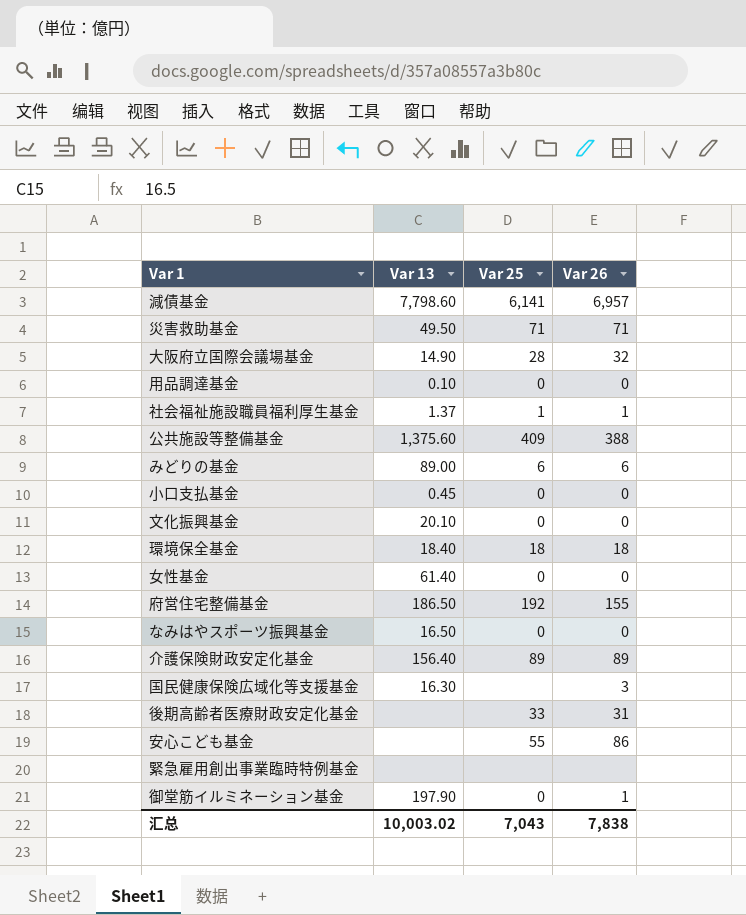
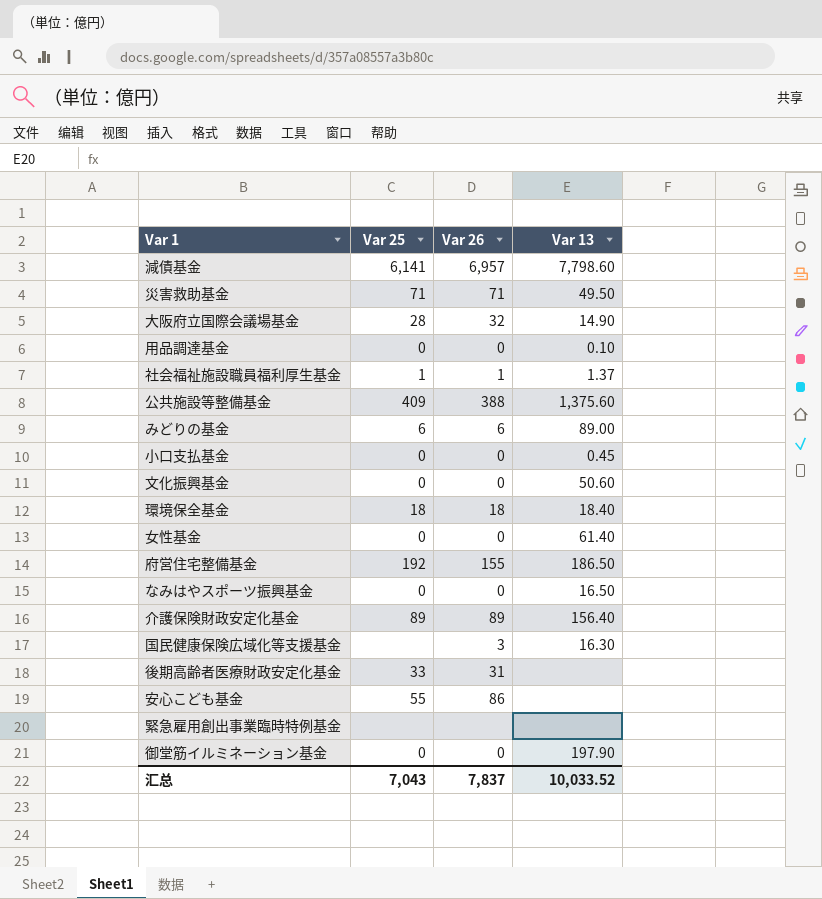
column Var 13 | position: 2 -> 4
文化振興基金 | Var 13: 20.10 -> 50.60
御堂筋イルミネーション基金 | Var 26: 1 -> 0
汇总 | Var 26: 7,838 -> 7,837
汇总 | Var 13: 10,003.02 -> 10,033.52

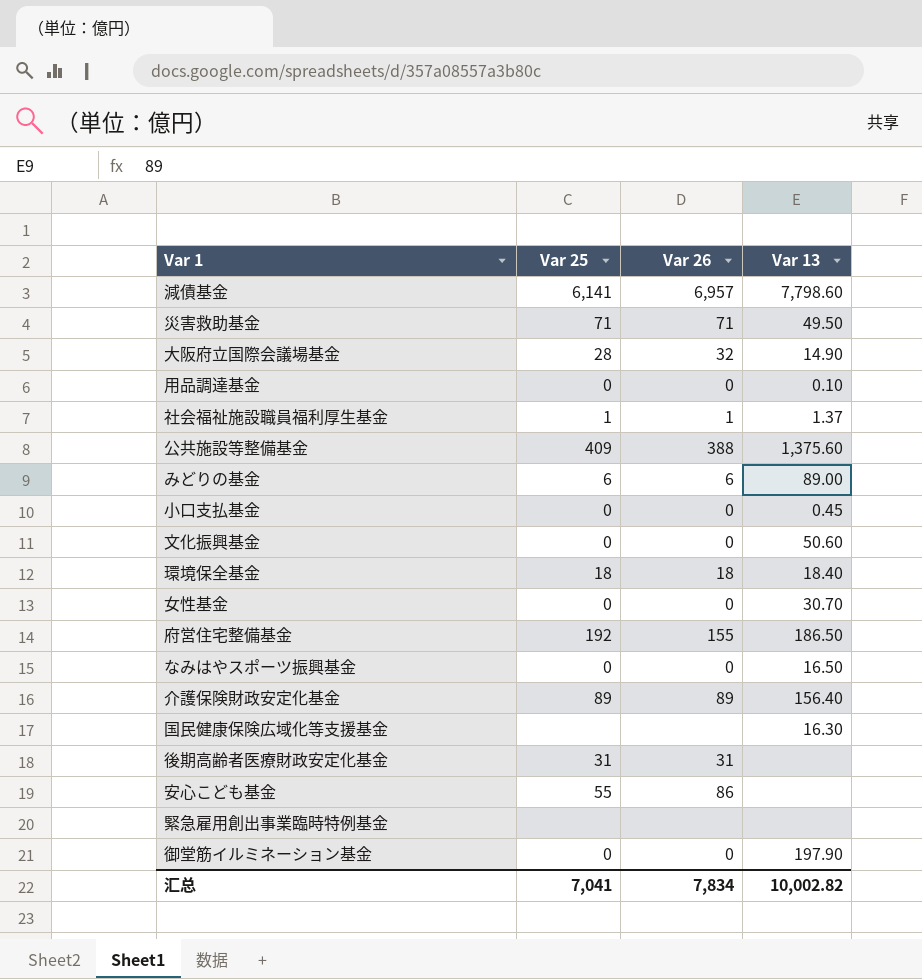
女性基金 | Var 13: 61.40 -> 30.70
国民健康保険広域化等支援基金 | Var 26: 3 -> none
後期高齢者医療財政安定化基金 | Var 25: 33 -> 31
汇总 | Var 25: 7,043 -> 7,041
汇总 | Var 26: 7,837 -> 7,834
汇总 | Var 13: 10,033.52 -> 10,002.82

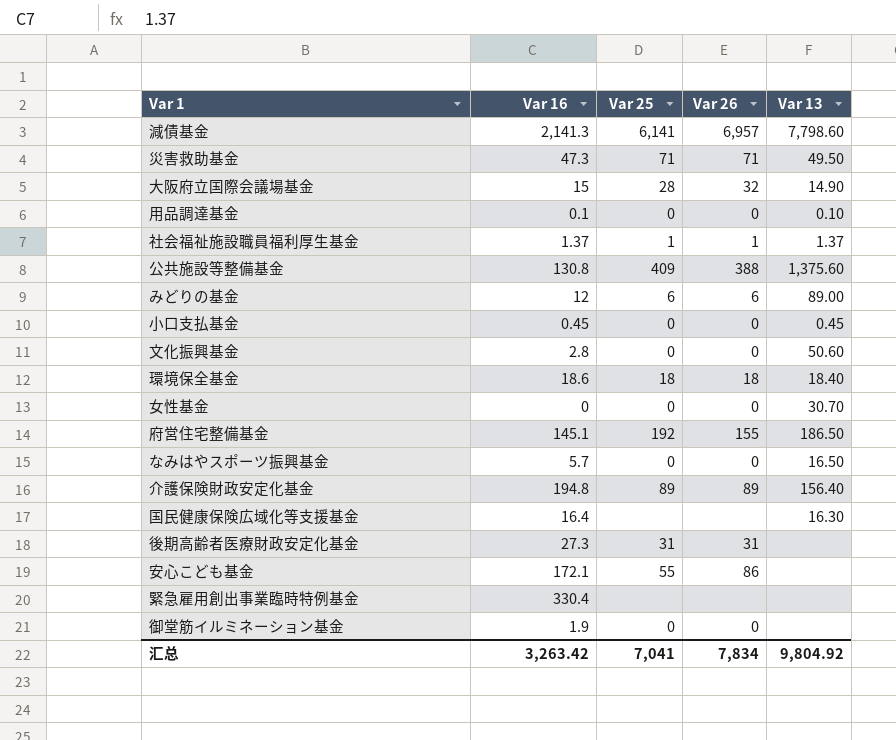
column Var 16 | position: none -> 2
御堂筋イルミネーション基金 | Var 13: 197.90 -> none
汇总 | Var 13: 10,002.82 -> 9,804.92

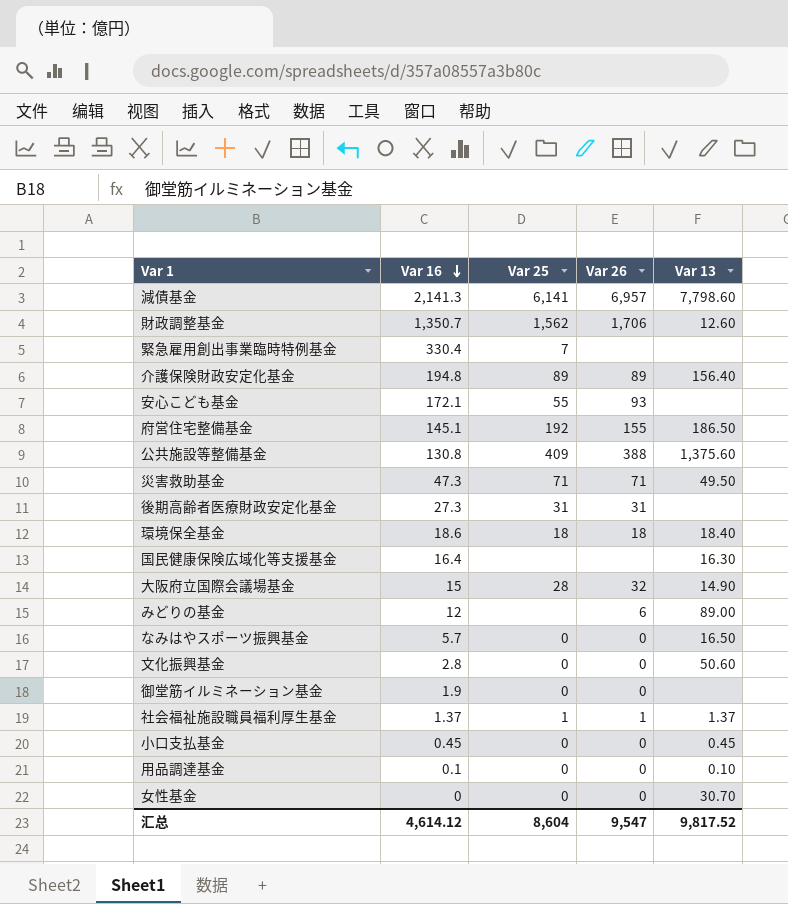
row order: none -> Var 16 descending
row 財政調整基金: none -> 1,350.7 | 1,562 | 1,706 | 12.60
緊急雇用創出事業臨時特例基金 | Var 25: none -> 7
安心こども基金 | Var 26: 86 -> 93
みどりの基金 | Var 25: 6 -> none
汇总 | Var 16: 3,263.42 -> 4,614.12
汇总 | Var 25: 7,041 -> 8,604
汇总 | Var 26: 7,834 -> 9,547
汇总 | Var 13: 9,804.92 -> 9,817.52

